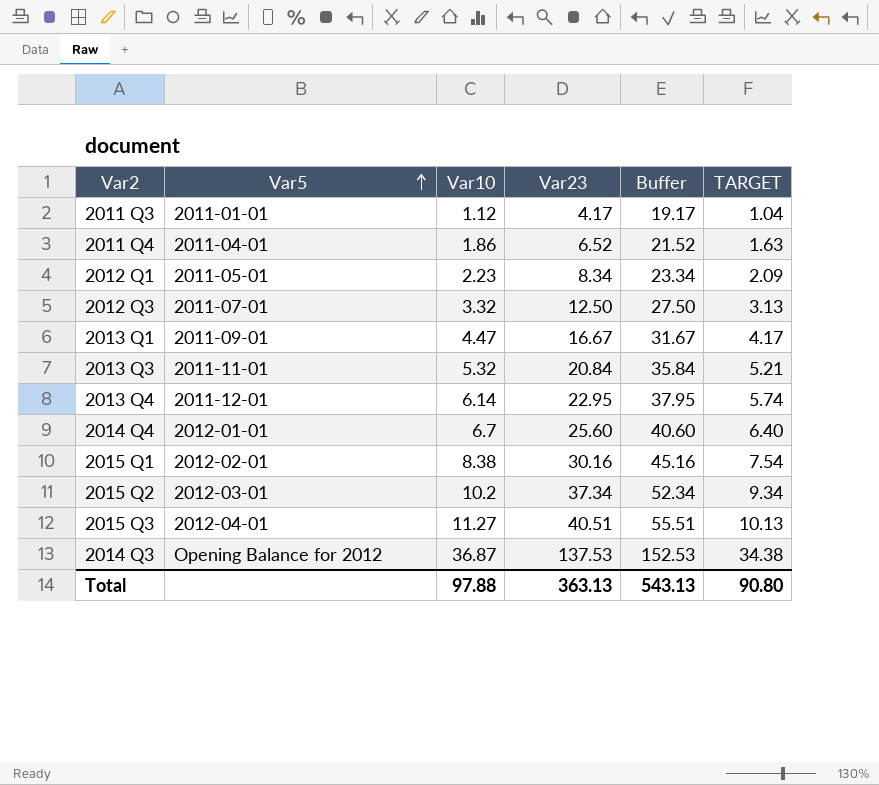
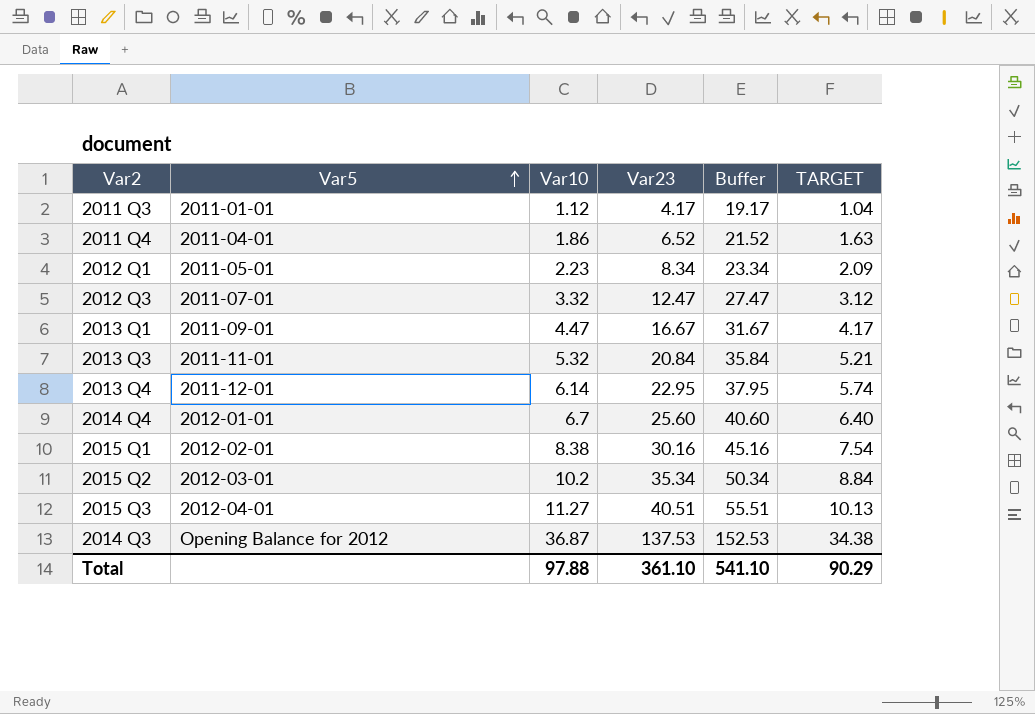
2012 Q3 | Var23: 12.50 -> 12.47
2012 Q3 | Buffer: 27.50 -> 27.47
2012 Q3 | TARGET: 3.13 -> 3.12
2015 Q2 | Var23: 37.34 -> 35.34
2015 Q2 | Buffer: 52.34 -> 50.34
2015 Q2 | TARGET: 9.34 -> 8.84
Total | Var23: 363.13 -> 361.10
Total | Buffer: 543.13 -> 541.10
Total | TARGET: 90.80 -> 90.29

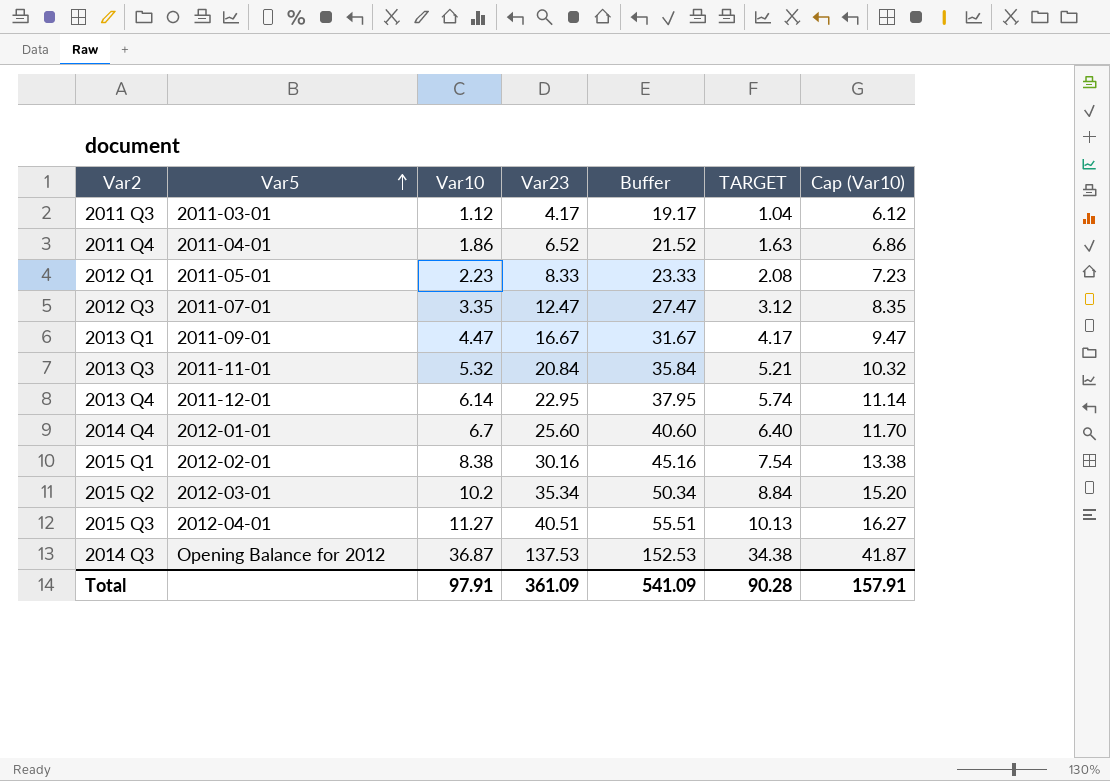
column Cap (Var10) | formula: none -> [Var10] + 5
2011 Q3 | Var5: 2011-01-01 -> 2011-03-01
2012 Q1 | Var23: 8.34 -> 8.33
2012 Q1 | Buffer: 23.34 -> 23.33
2012 Q1 | TARGET: 2.09 -> 2.08
2012 Q3 | Var10: 3.32 -> 3.35
Total | Var10: 97.88 -> 97.91
Total | Var23: 361.10 -> 361.09
Total | Buffer: 541.10 -> 541.09
Total | TARGET: 90.29 -> 90.28

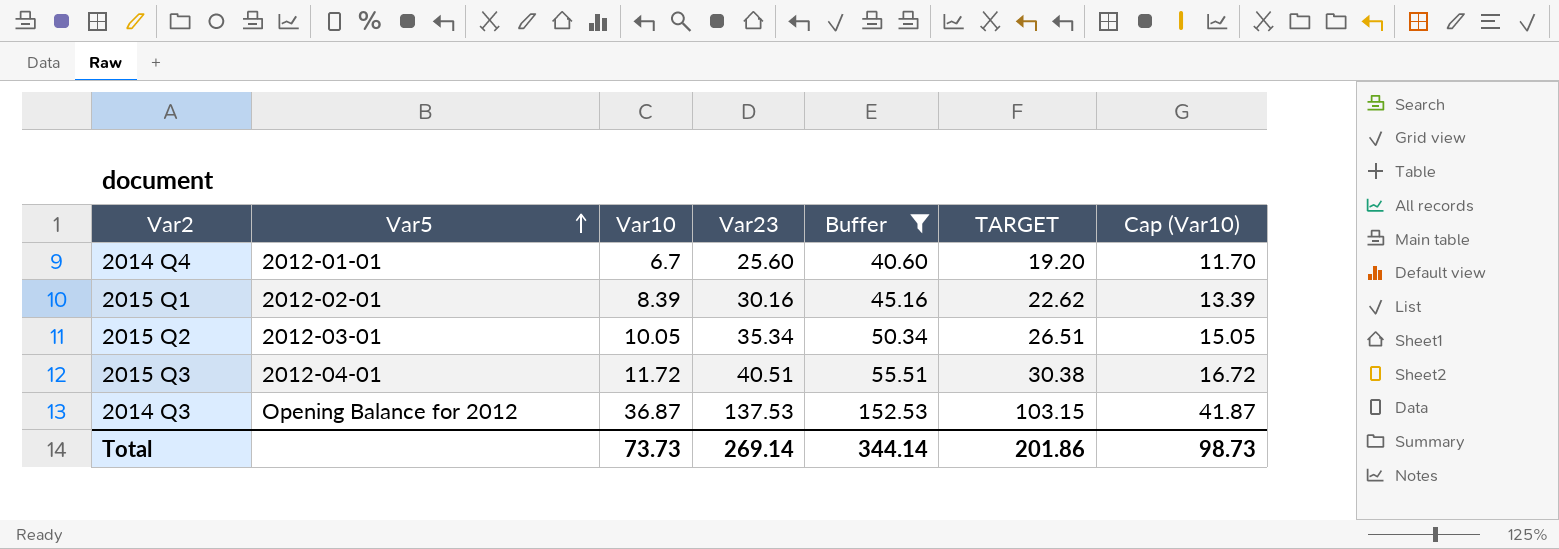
filter: none -> Buffer >= 40.60
column TARGET | formula: [Var23] * 0.25 -> [Var23] * 0.75
2015 Q1 | Var10: 8.38 -> 8.39
2015 Q1 | Cap (Var10): 13.38 -> 13.39
2015 Q2 | Var10: 10.2 -> 10.05
2015 Q2 | Cap (Var10): 15.20 -> 15.05
2015 Q3 | Var10: 11.27 -> 11.72
2015 Q3 | Cap (Var10): 16.27 -> 16.72
Total | Var10: 97.91 -> 73.73
Total | Var23: 361.09 -> 269.14
Total | Buffer: 541.09 -> 344.14
Total | TARGET: 90.28 -> 201.86
Total | Cap (Var10): 157.91 -> 98.73

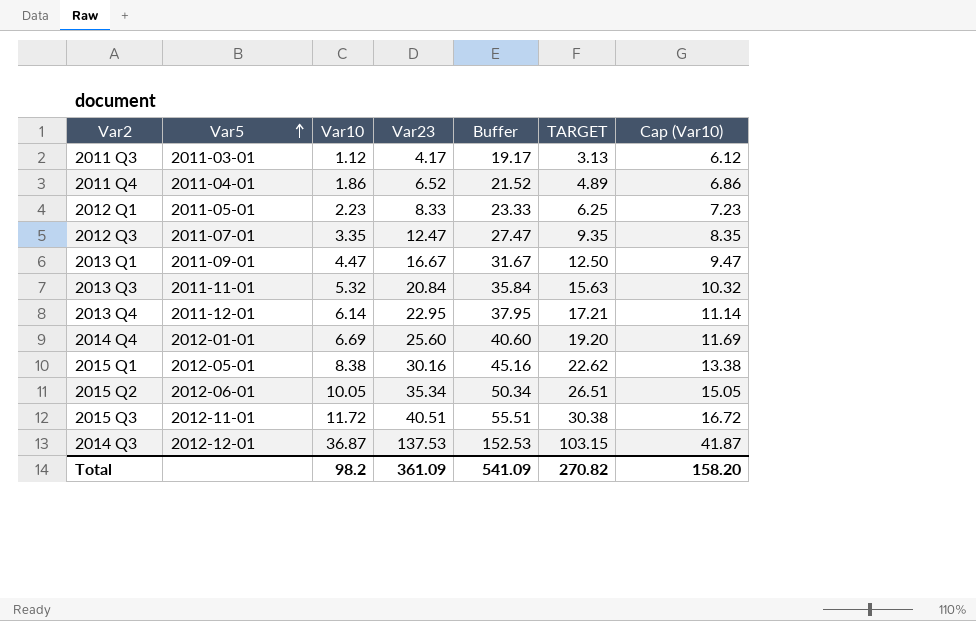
filter: Buffer >= 40.60 -> none
2014 Q4 | Var10: 6.7 -> 6.69
2014 Q4 | Cap (Var10): 11.70 -> 11.69
2015 Q1 | Var5: 2012-02-01 -> 2012-05-01
2015 Q1 | Var10: 8.39 -> 8.38
2015 Q1 | Cap (Var10): 13.39 -> 13.38
2015 Q2 | Var5: 2012-03-01 -> 2012-06-01
2015 Q3 | Var5: 2012-04-01 -> 2012-11-01
2014 Q3 | Var5: Opening Balance for 2012 -> 2012-12-01
Total | Var10: 73.73 -> 98.2
Total | Var23: 269.14 -> 361.09
Total | Buffer: 344.14 -> 541.09
Total | TARGET: 201.86 -> 270.82
Total | Cap (Var10): 98.73 -> 158.20

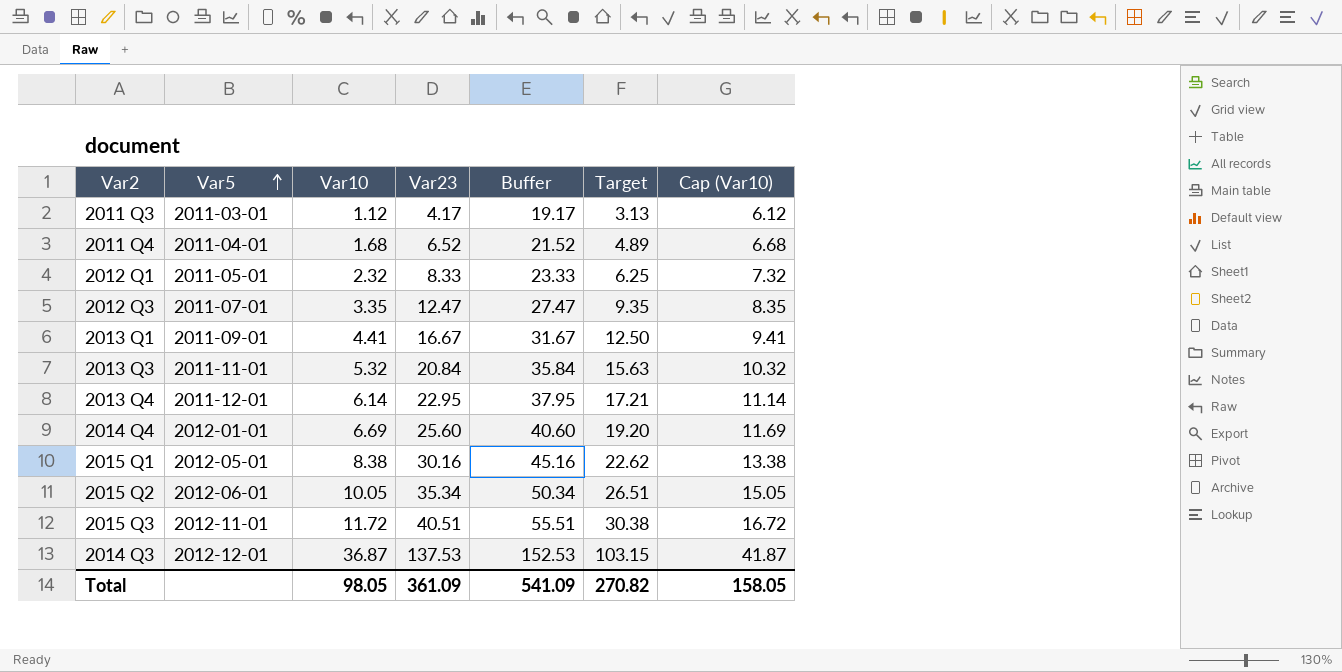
column name: TARGET -> Target
2011 Q4 | Var10: 1.86 -> 1.68
2011 Q4 | Cap (Var10): 6.86 -> 6.68
2012 Q1 | Var10: 2.23 -> 2.32
2012 Q1 | Cap (Var10): 7.23 -> 7.32
2013 Q1 | Var10: 4.47 -> 4.41
2013 Q1 | Cap (Var10): 9.47 -> 9.41
Total | Var10: 98.2 -> 98.05
Total | Cap (Var10): 158.20 -> 158.05

